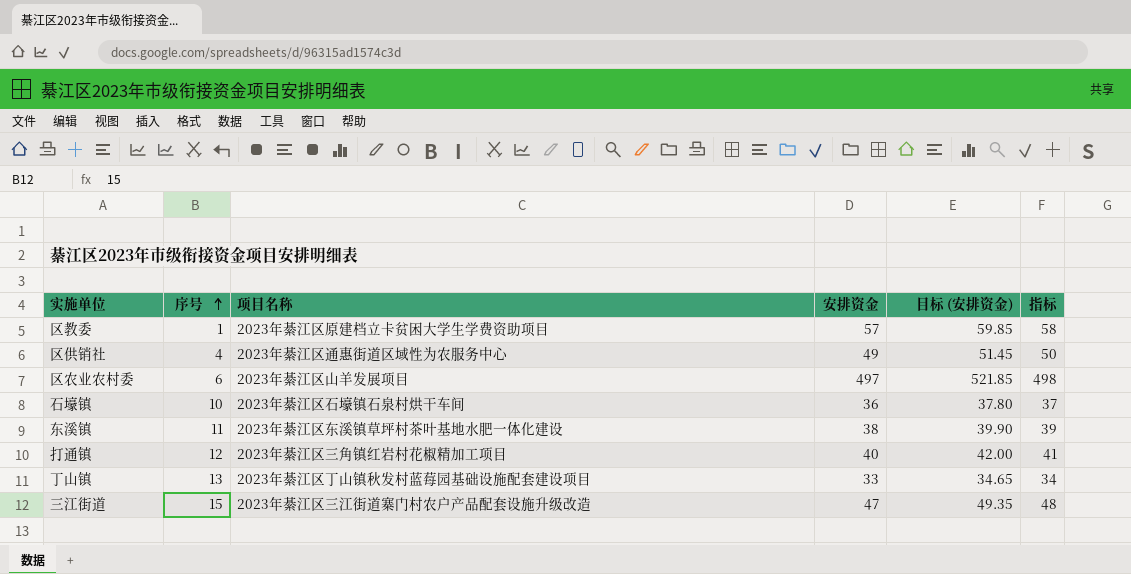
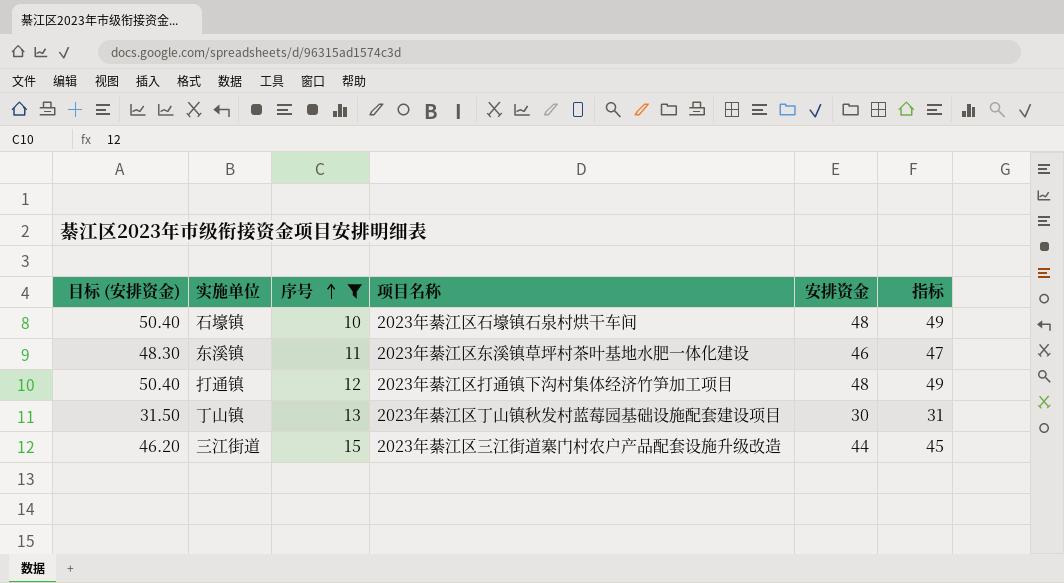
filter: none -> 序号 >= 10
column 目标 (安排资金) | position: 5 -> 1
石壕镇 | 目标 (安排资金): 37.80 -> 50.40
石壕镇 | 安排资金: 36 -> 48
石壕镇 | 指标: 37 -> 49
东溪镇 | 目标 (安排资金): 39.90 -> 48.30
东溪镇 | 安排资金: 38 -> 46
东溪镇 | 指标: 39 -> 47
打通镇 | 目标 (安排资金): 42.00 -> 50.40
打通镇 | 项目名称: 2023年綦江区三角镇红岩村花椒精加工项目 -> 2023年綦江区打通镇下沟村集体经济竹笋加工项目
打通镇 | 安排资金: 40 -> 48
打通镇 | 指标: 41 -> 49
丁山镇 | 目标 (安排资金): 34.65 -> 31.50
丁山镇 | 安排资金: 33 -> 30
丁山镇 | 指标: 34 -> 31
三江街道 | 目标 (安排资金): 49.35 -> 46.20
三江街道 | 安排资金: 47 -> 44
三江街道 | 指标: 48 -> 45

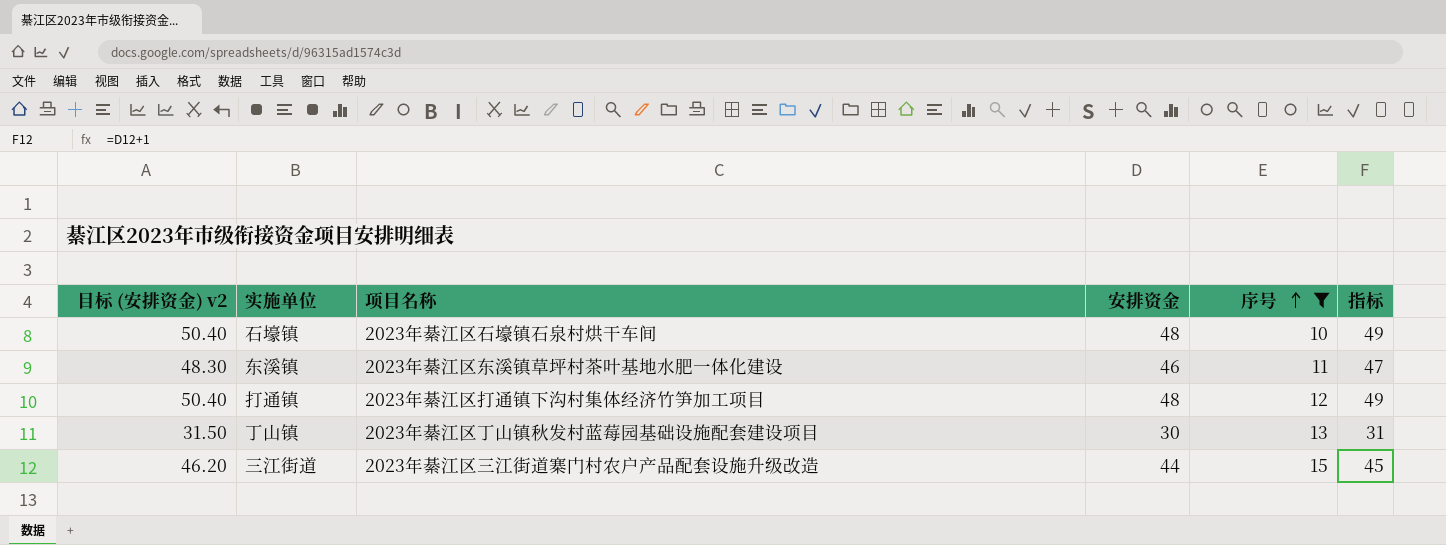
column name: 目标 (安排资金) -> 目标 (安排资金) v2
column 序号 | position: 3 -> 5

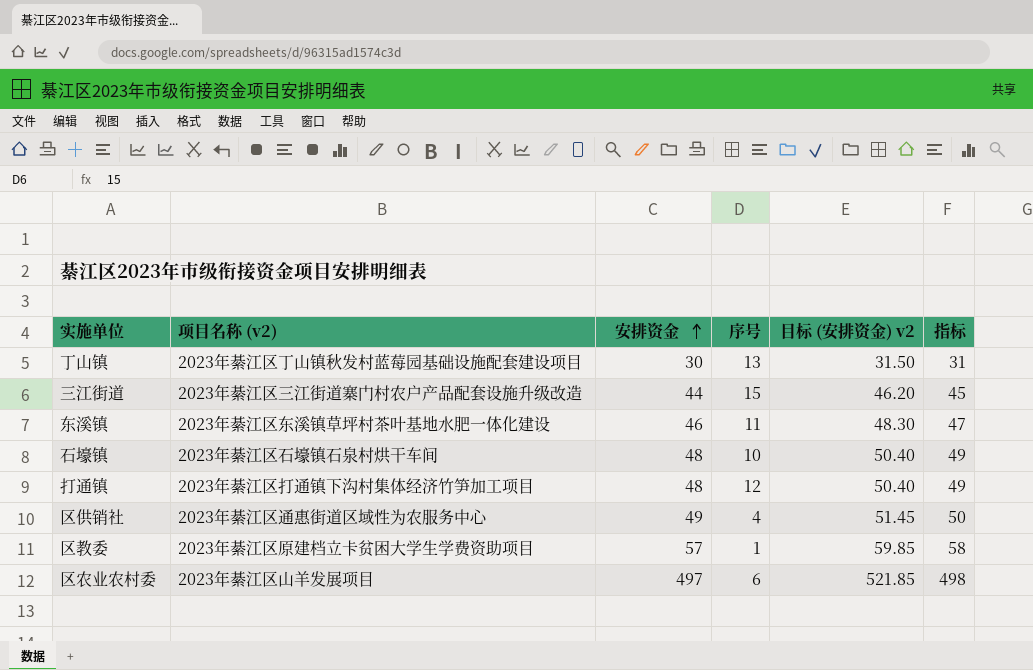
filter: 序号 >= 10 -> none
row order: 序号 ascending -> 安排资金 ascending
column name: 项目名称 -> 项目名称 (v2)
column 目标 (安排资金) v2 | position: 1 -> 5

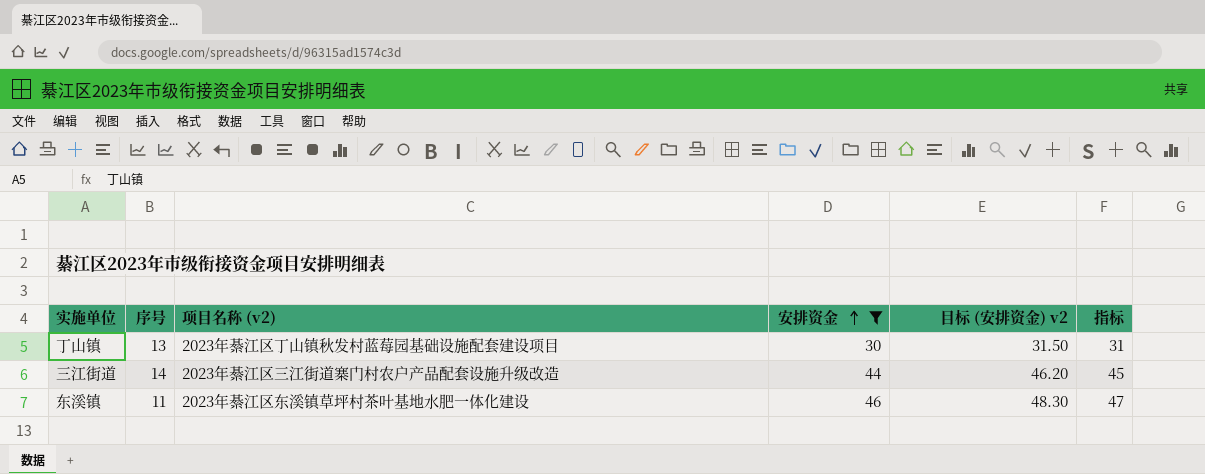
filter: none -> 安排资金 <= 46
column 序号 | position: 4 -> 2
三江街道 | 序号: 15 -> 14

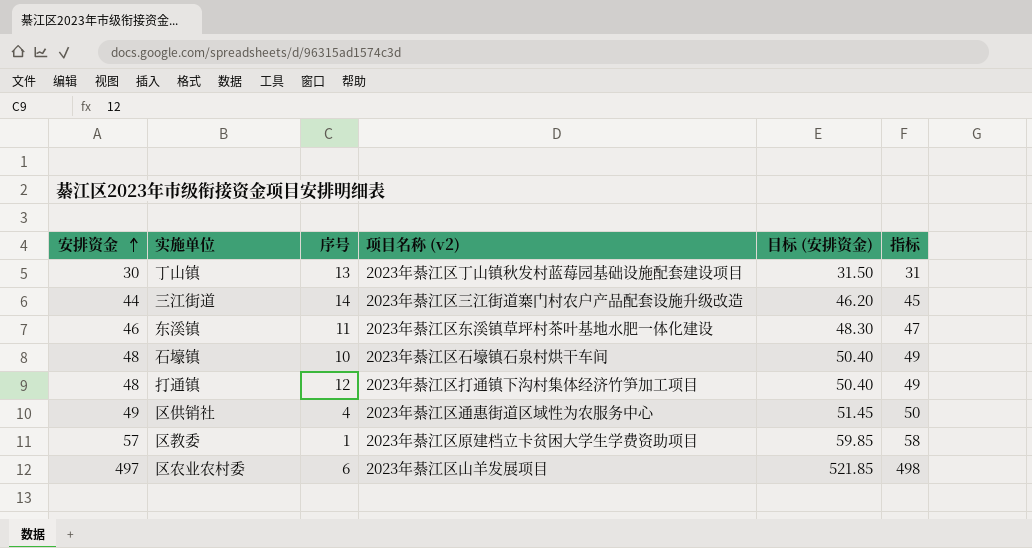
filter: 安排资金 <= 46 -> none
column 安排资金 | position: 4 -> 1
column name: 目标 (安排资金) v2 -> 目标 (安排资金)

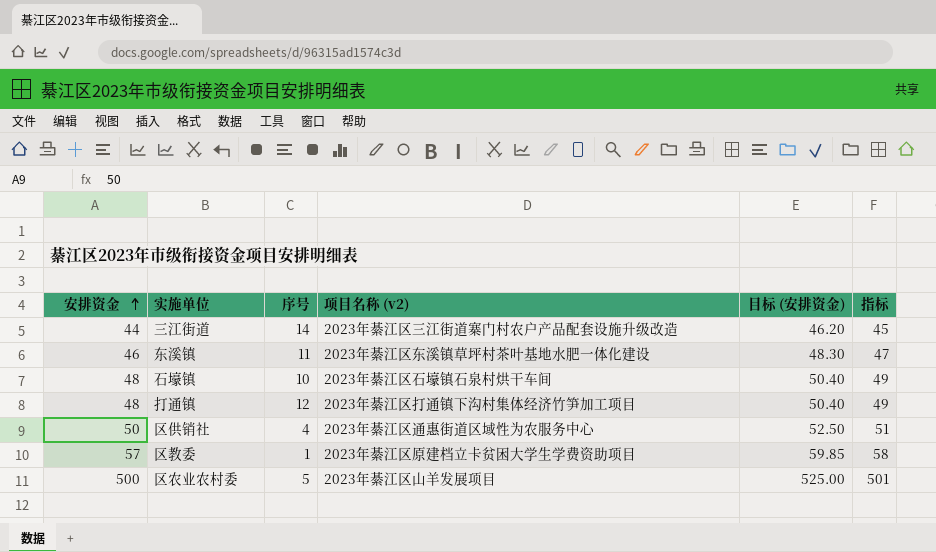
row 丁山镇: 30 | 13 | 2023年綦江区丁山镇秋发村蓝莓园基础设施配套建设项目 | 31.50 | 31 -> none
区供销社 | 安排资金: 49 -> 50
区供销社 | 目标 (安排资金): 51.45 -> 52.50
区供销社 | 指标: 50 -> 51
区农业农村委 | 安排资金: 497 -> 500
区农业农村委 | 序号: 6 -> 5
区农业农村委 | 目标 (安排资金): 521.85 -> 525.00
区农业农村委 | 指标: 498 -> 501

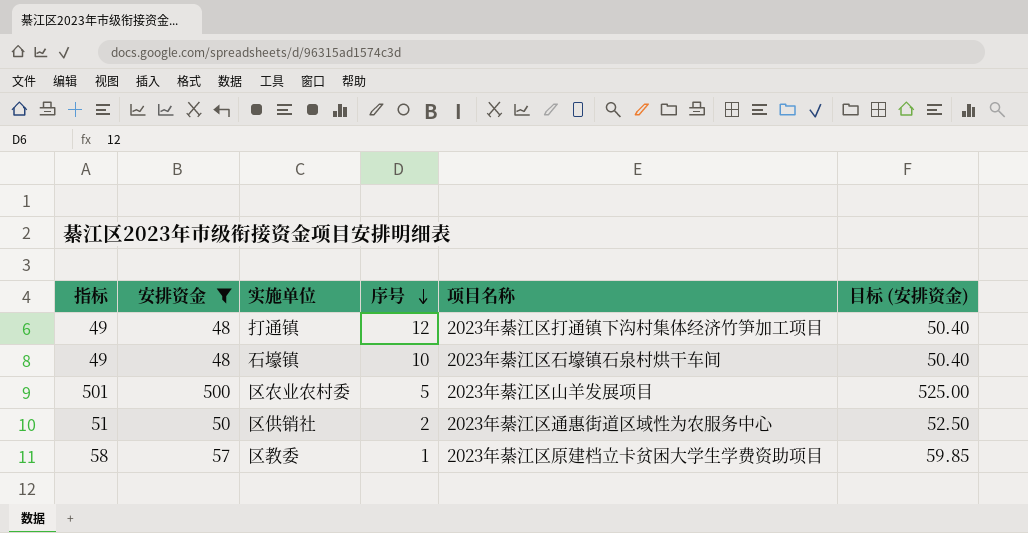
filter: none -> 安排资金 >= 48
row order: 安排资金 ascending -> 序号 descending
column 指标 | position: 6 -> 1
column name: 项目名称 (v2) -> 项目名称
区供销社 | 序号: 4 -> 2

